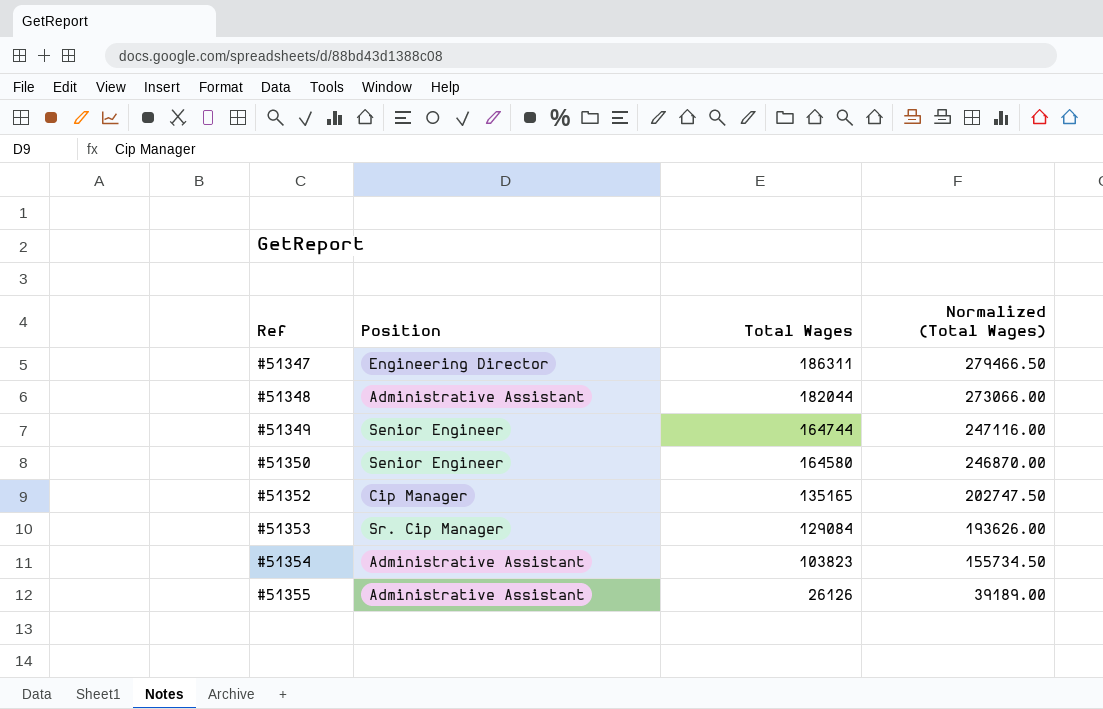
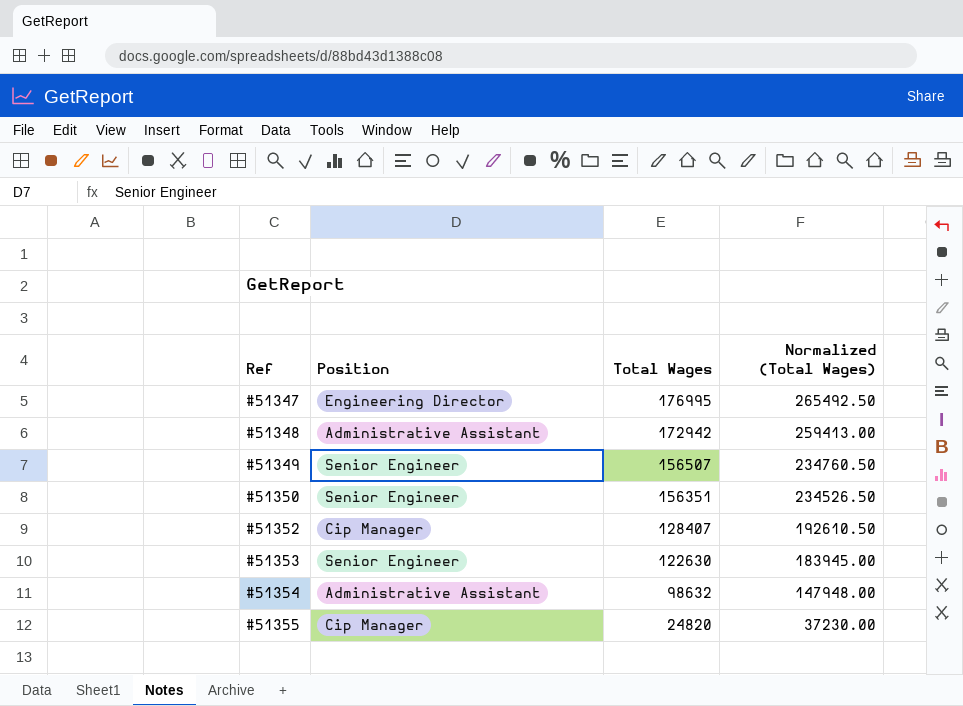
#51347 | Total Wages: 186311 -> 176995
#51347 | Normalized (Total Wages): 279466.50 -> 265492.50
#51348 | Total Wages: 182044 -> 172942
#51348 | Normalized (Total Wages): 273066.00 -> 259413.00
#51349 | Total Wages: 164744 -> 156507
#51349 | Normalized (Total Wages): 247116.00 -> 234760.50
#51350 | Total Wages: 164580 -> 156351
#51350 | Normalized (Total Wages): 246870.00 -> 234526.50
#51352 | Total Wages: 135165 -> 128407
#51352 | Normalized (Total Wages): 202747.50 -> 192610.50
#51353 | Position: Sr. Cip Manager -> Senior Engineer
#51353 | Total Wages: 129084 -> 122630
#51353 | Normalized (Total Wages): 193626.00 -> 183945.00
#51354 | Total Wages: 103823 -> 98632
#51354 | Normalized (Total Wages): 155734.50 -> 147948.00
#51355 | Position: Administrative Assistant -> Cip Manager
#51355 | Total Wages: 26126 -> 24820
#51355 | Normalized (Total Wages): 39189.00 -> 37230.00

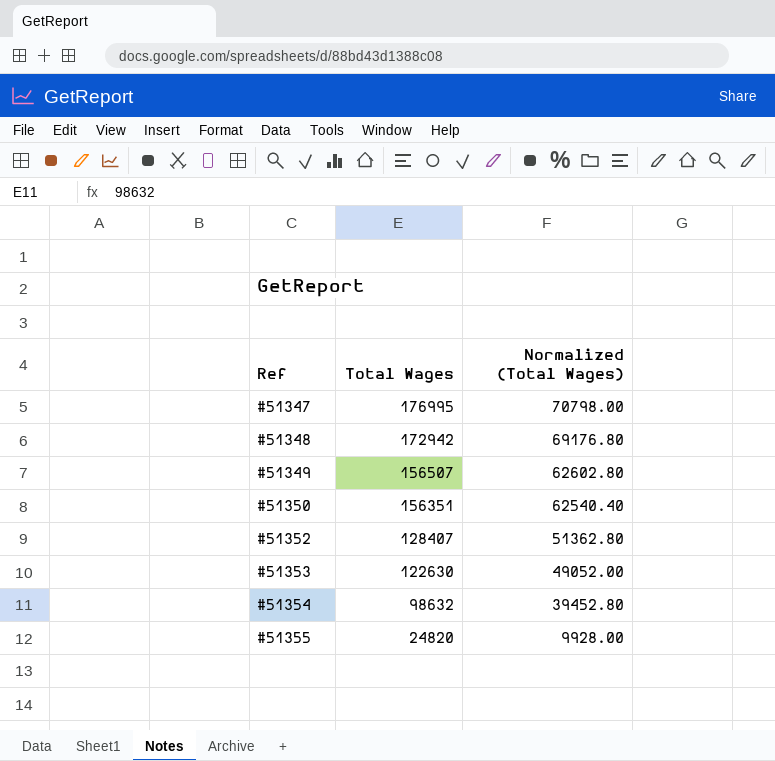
column Position | position: 2 -> none
column Normalized (Total Wages) | formula: [Total Wages] * 1.5 -> [Total Wages] * 0.4

